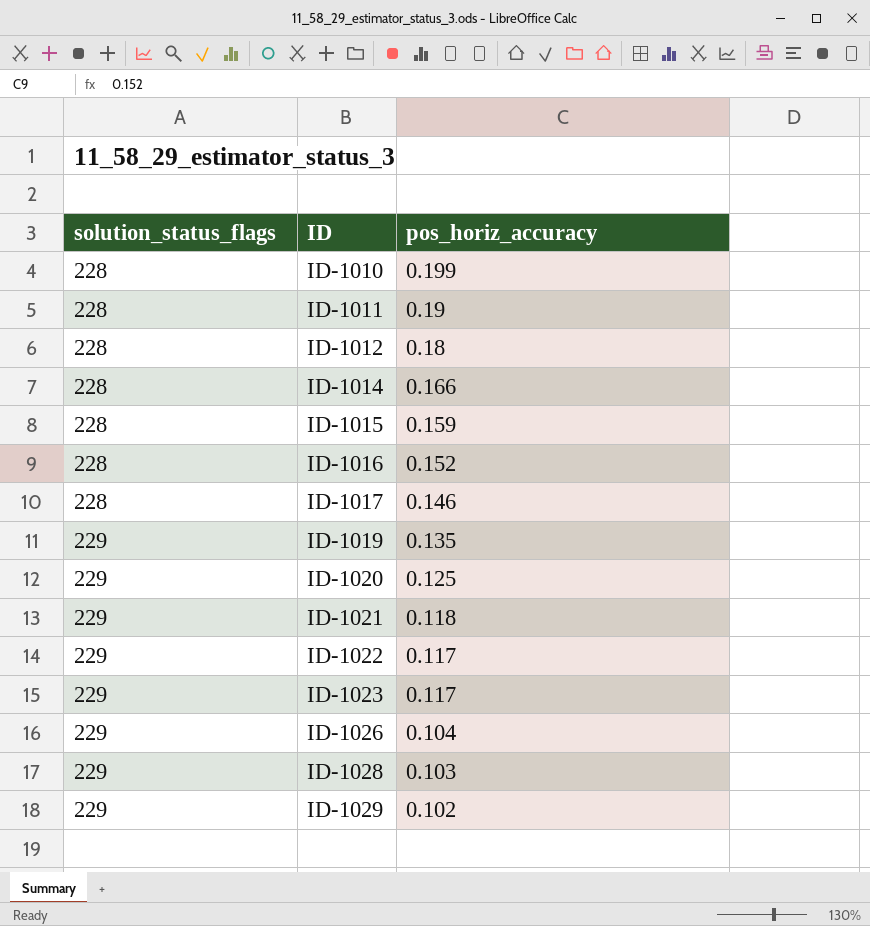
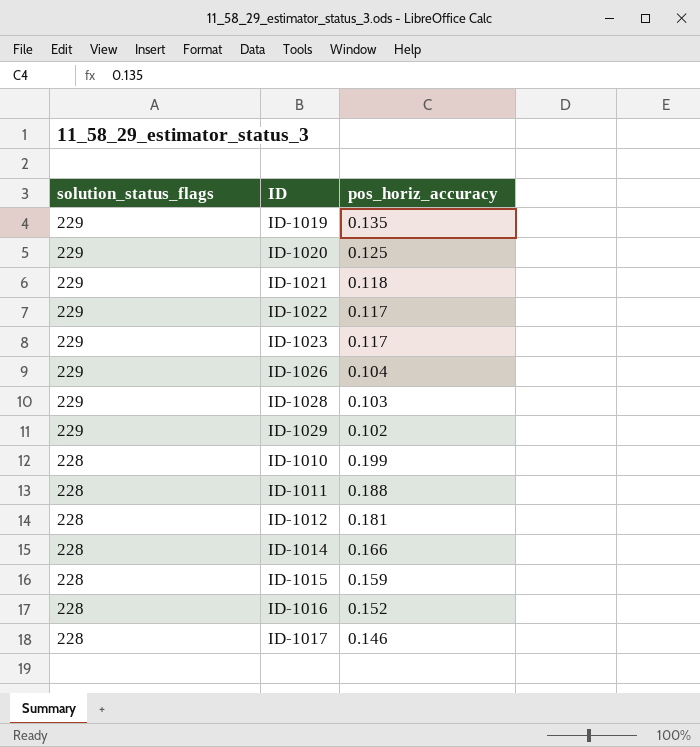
row order: solution_status_flags ascending -> solution_status_flags descending
ID-1011 | pos_horiz_accuracy: 0.19 -> 0.188
ID-1012 | pos_horiz_accuracy: 0.18 -> 0.181

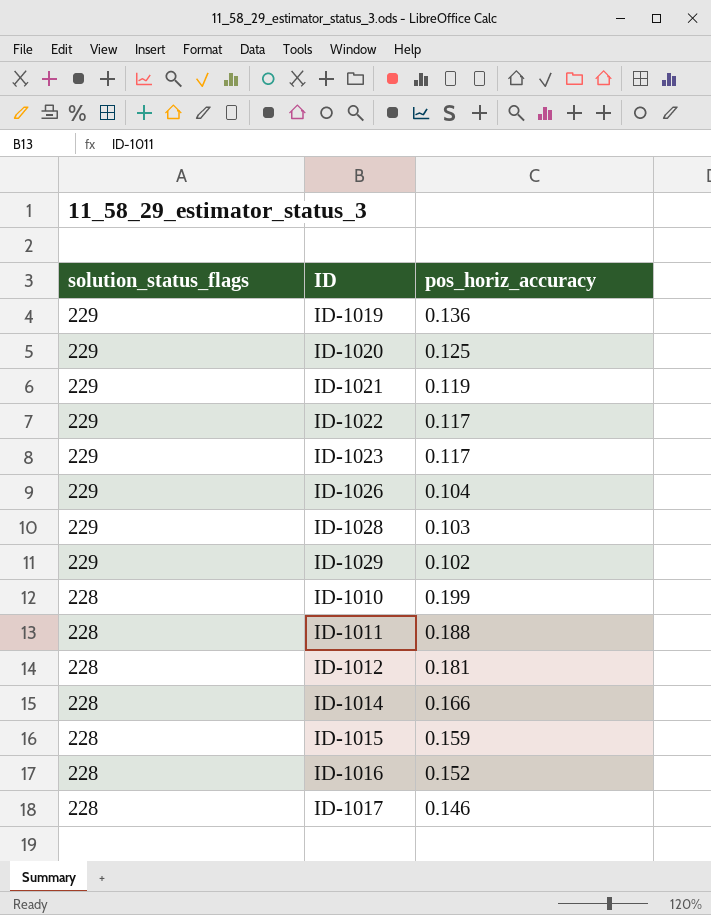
ID-1019 | pos_horiz_accuracy: 0.135 -> 0.136
ID-1021 | pos_horiz_accuracy: 0.118 -> 0.119

